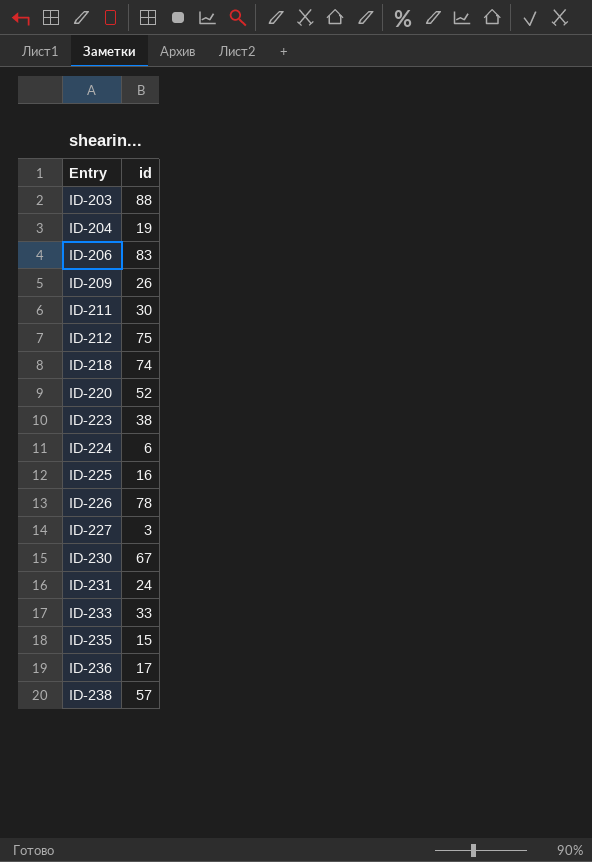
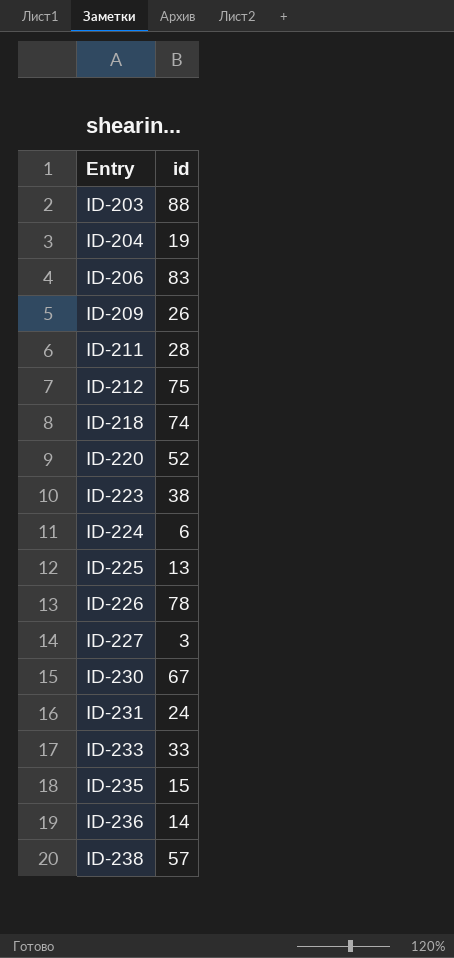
ID-211 | id: 30 -> 28
ID-225 | id: 16 -> 13
ID-236 | id: 17 -> 14

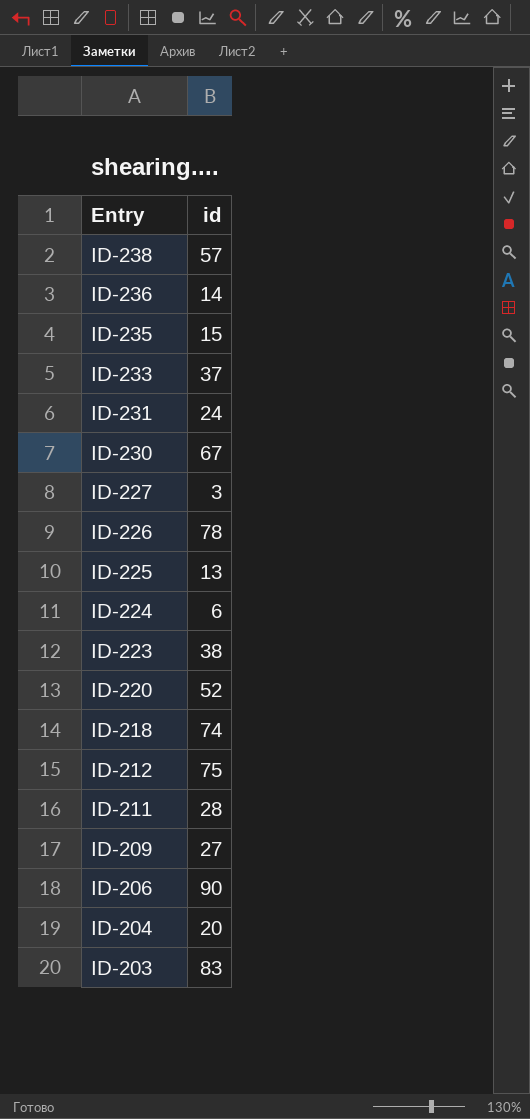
row order: Entry ascending -> Entry descending
ID-233 | id: 33 -> 37
ID-209 | id: 26 -> 27
ID-206 | id: 83 -> 90
ID-204 | id: 19 -> 20
ID-203 | id: 88 -> 83

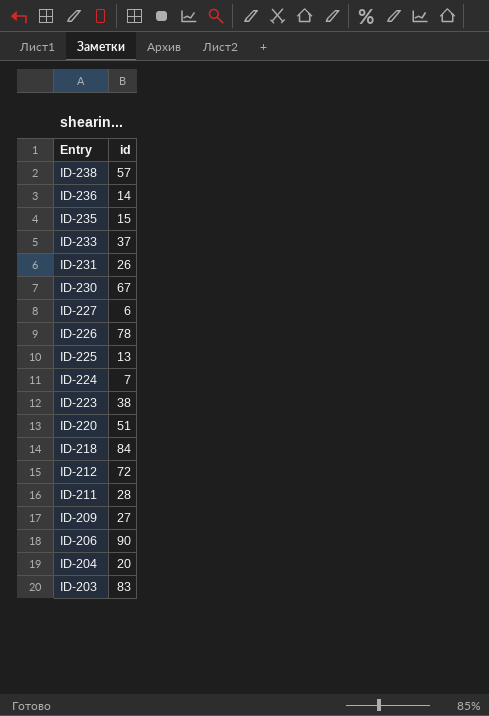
ID-231 | id: 24 -> 26
ID-227 | id: 3 -> 6
ID-224 | id: 6 -> 7
ID-220 | id: 52 -> 51
ID-218 | id: 74 -> 84
ID-212 | id: 75 -> 72

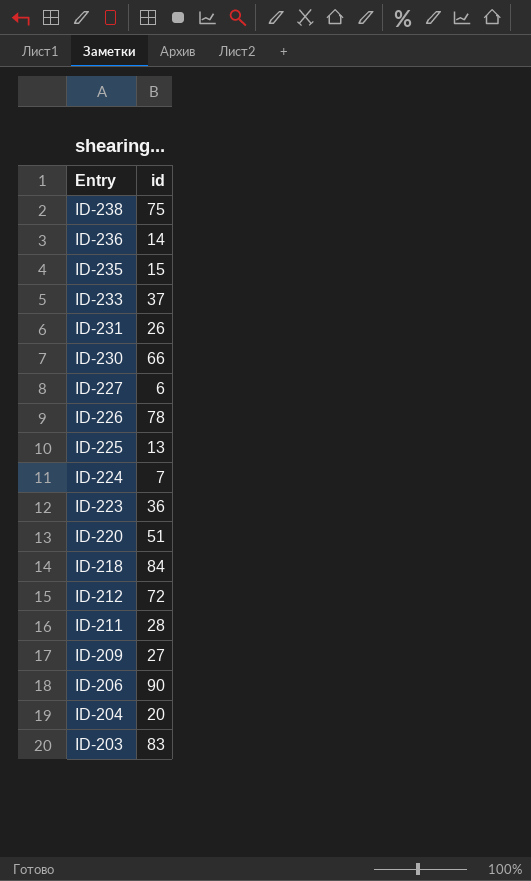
ID-238 | id: 57 -> 75
ID-230 | id: 67 -> 66
ID-223 | id: 38 -> 36

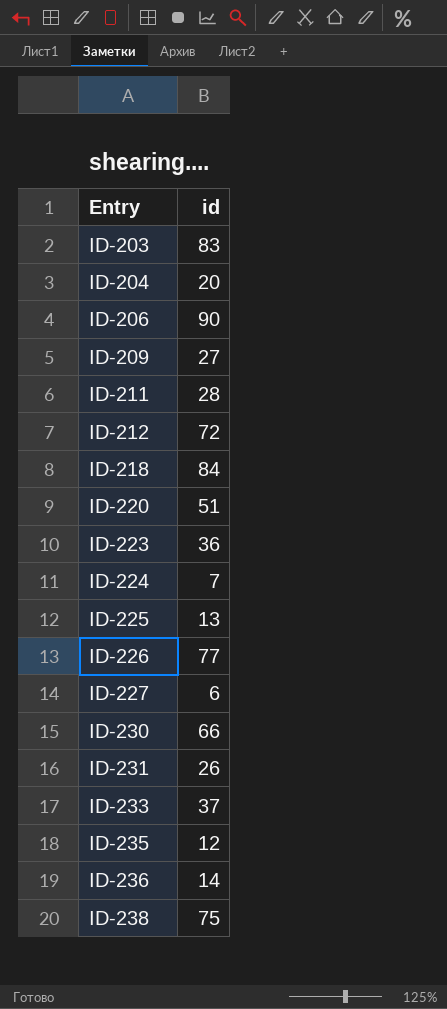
row order: Entry descending -> Entry ascending
ID-226 | id: 78 -> 77
ID-235 | id: 15 -> 12

